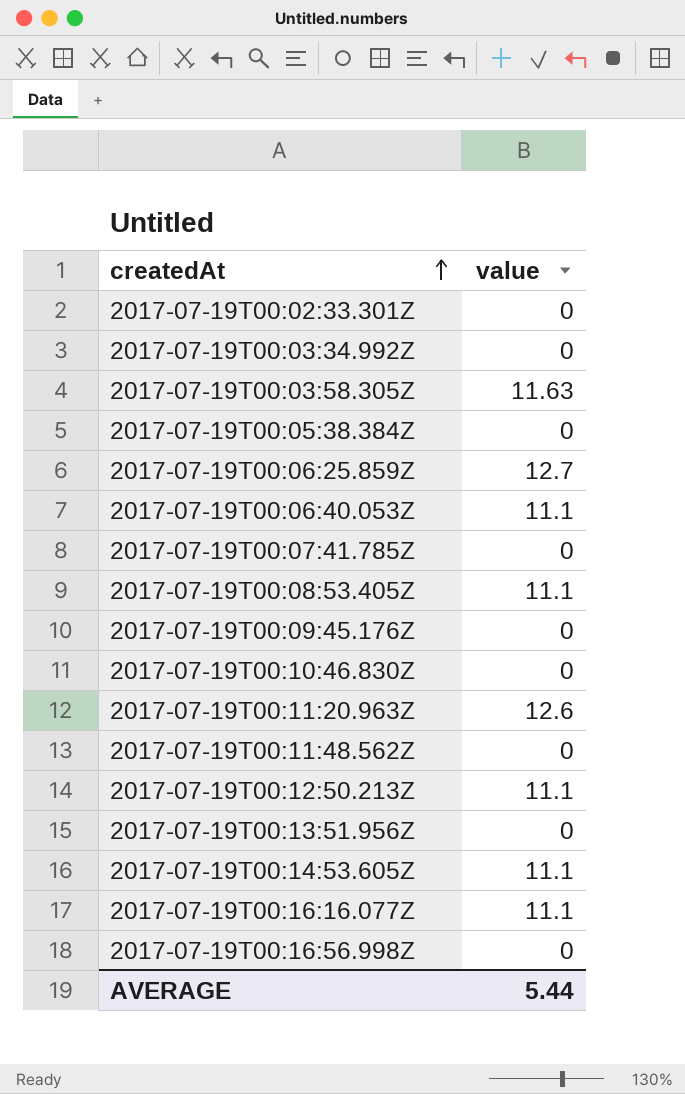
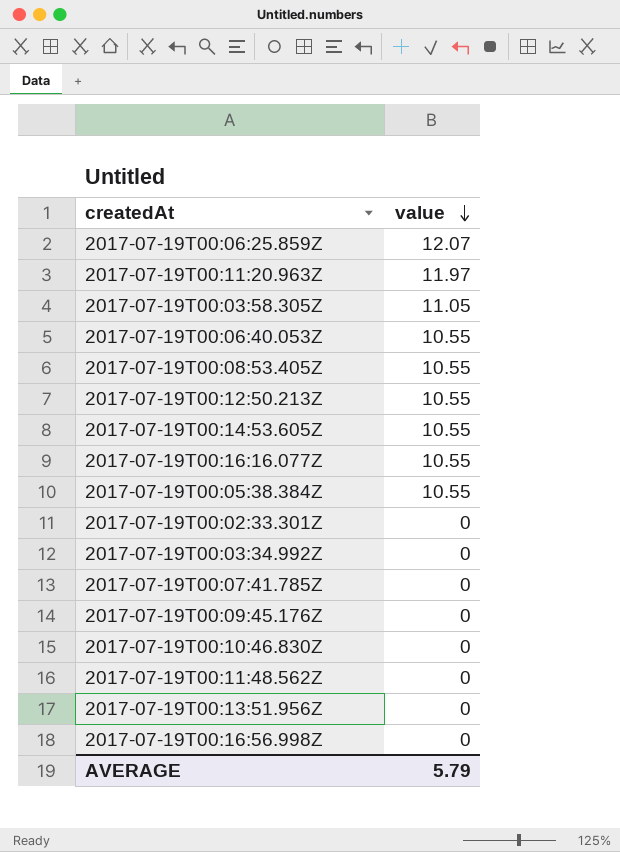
row order: createdAt ascending -> value descending
2017-07-19T00:06:25.859Z | value: 12.7 -> 12.07
2017-07-19T00:11:20.963Z | value: 12.6 -> 11.97
2017-07-19T00:03:58.305Z | value: 11.63 -> 11.05
2017-07-19T00:06:40.053Z | value: 11.1 -> 10.55
2017-07-19T00:08:53.405Z | value: 11.1 -> 10.55
2017-07-19T00:12:50.213Z | value: 11.1 -> 10.55
2017-07-19T00:14:53.605Z | value: 11.1 -> 10.55
2017-07-19T00:16:16.077Z | value: 11.1 -> 10.55
2017-07-19T00:05:38.384Z | value: 0 -> 10.55
AVERAGE | value: 5.44 -> 5.79

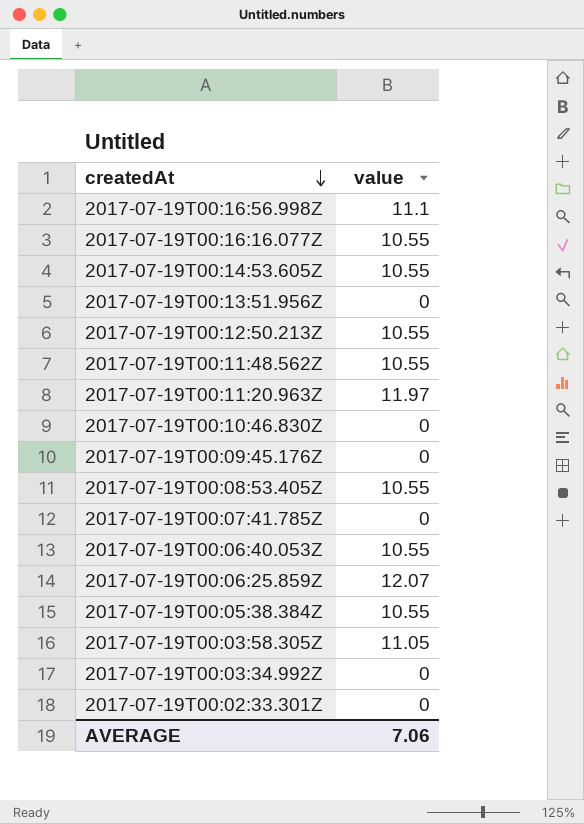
row order: value descending -> createdAt descending
2017-07-19T00:16:56.998Z | value: 0 -> 11.1
2017-07-19T00:11:48.562Z | value: 0 -> 10.55
AVERAGE | value: 5.79 -> 7.06

